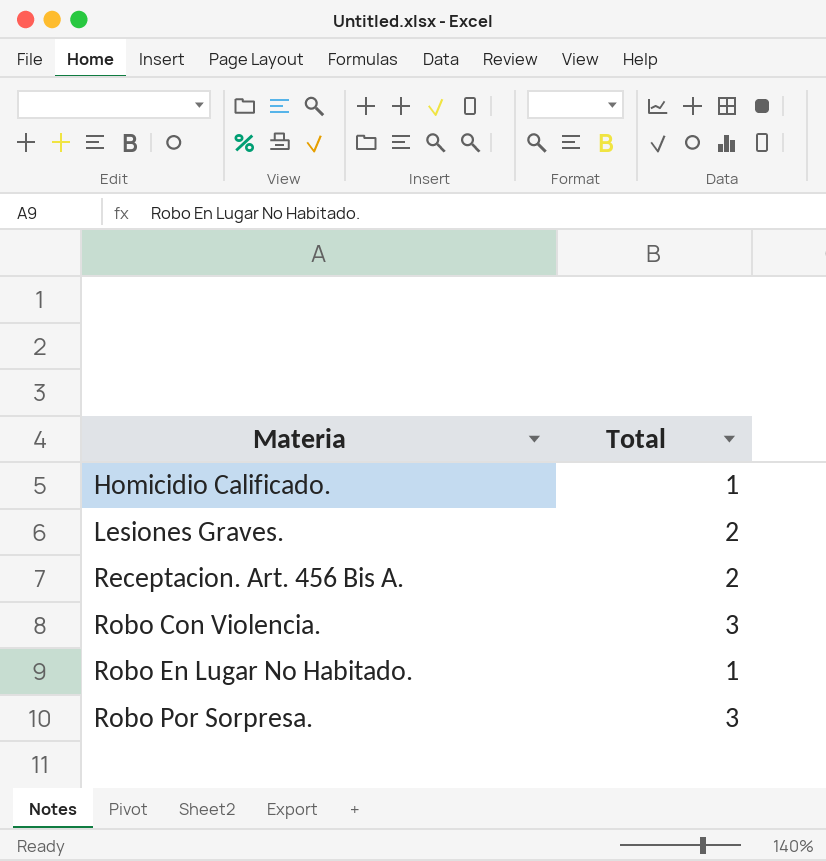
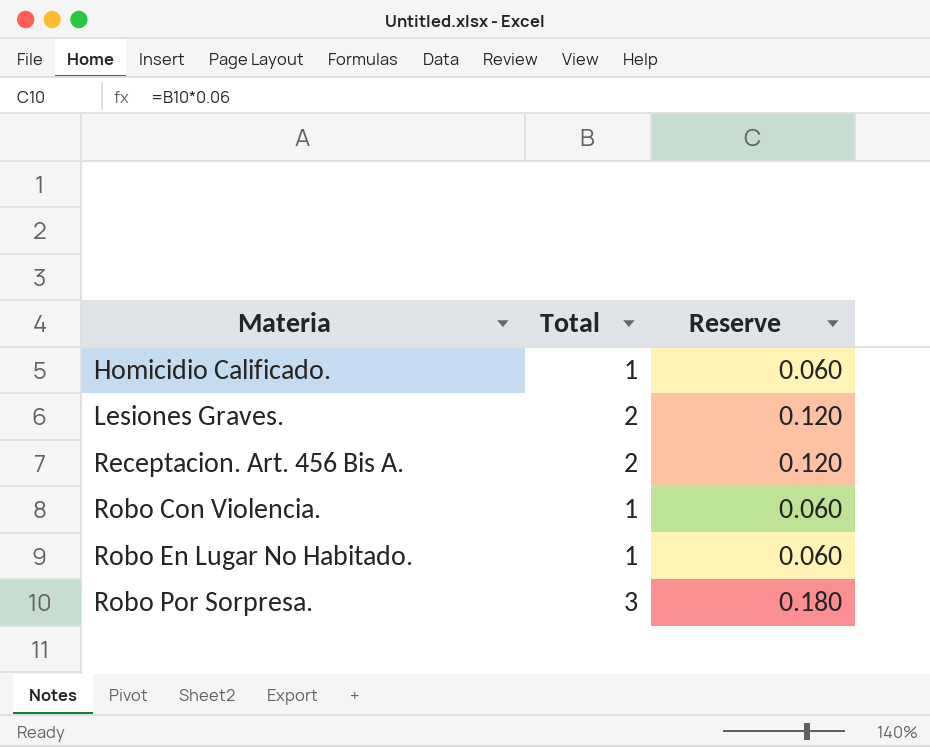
column Reserve | formula: none -> [Total] * 0.06
Robo Con Violencia. | Total: 3 -> 1

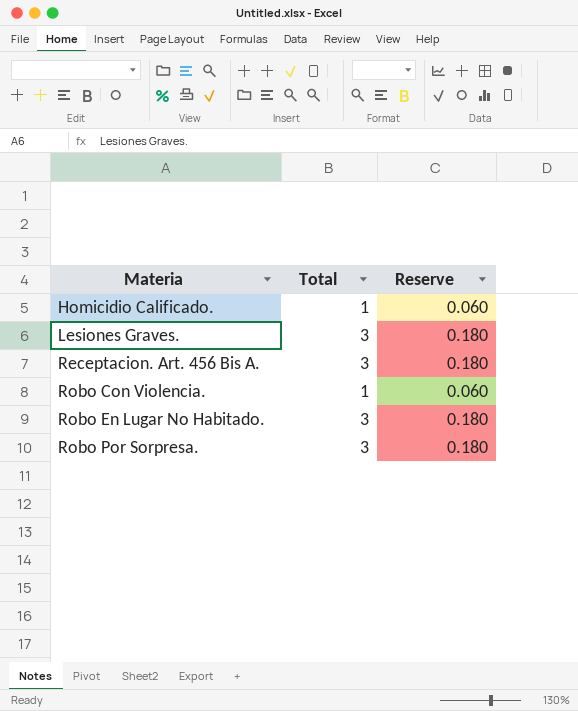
Lesiones Graves. | Total: 2 -> 3
Lesiones Graves. | Reserve: 0.120 -> 0.180
Receptacion. Art. 456 Bis A. | Total: 2 -> 3
Receptacion. Art. 456 Bis A. | Reserve: 0.120 -> 0.180
Robo En Lugar No Habitado. | Total: 1 -> 3
Robo En Lugar No Habitado. | Reserve: 0.060 -> 0.180

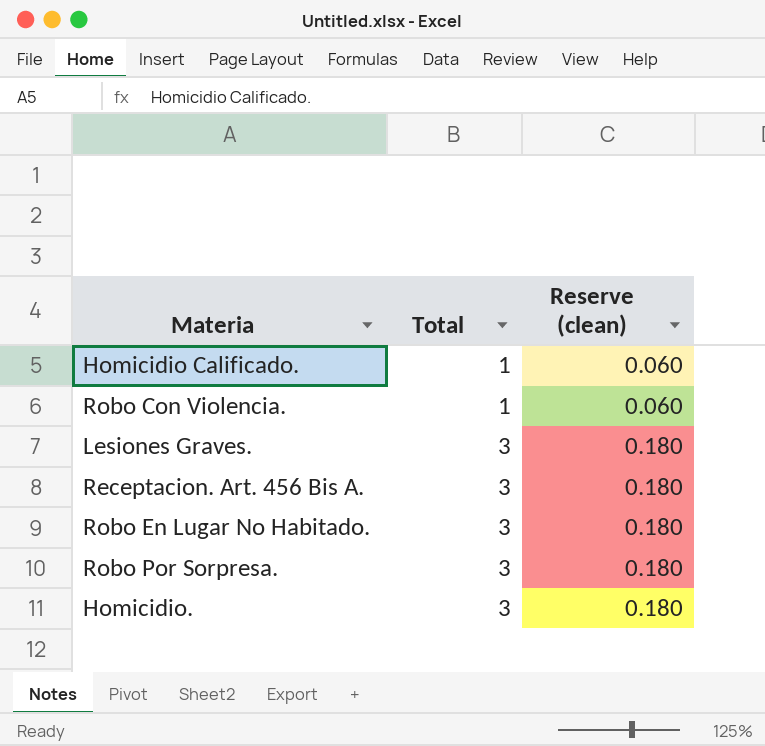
row order: Materia ascending -> Total ascending
column name: Reserve -> Reserve (clean)
row Homicidio.: none -> 3 | 0.180

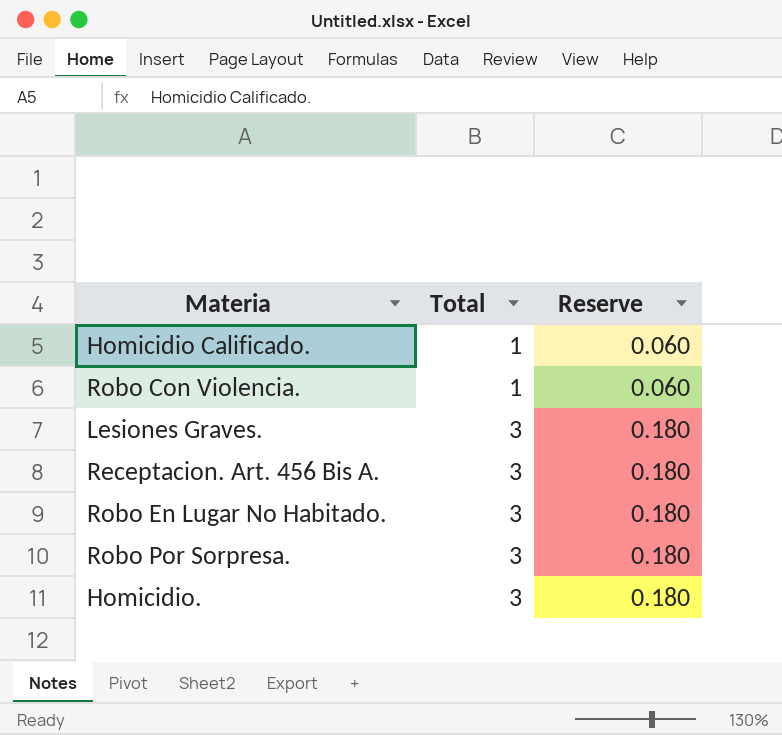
column name: Reserve (clean) -> Reserve

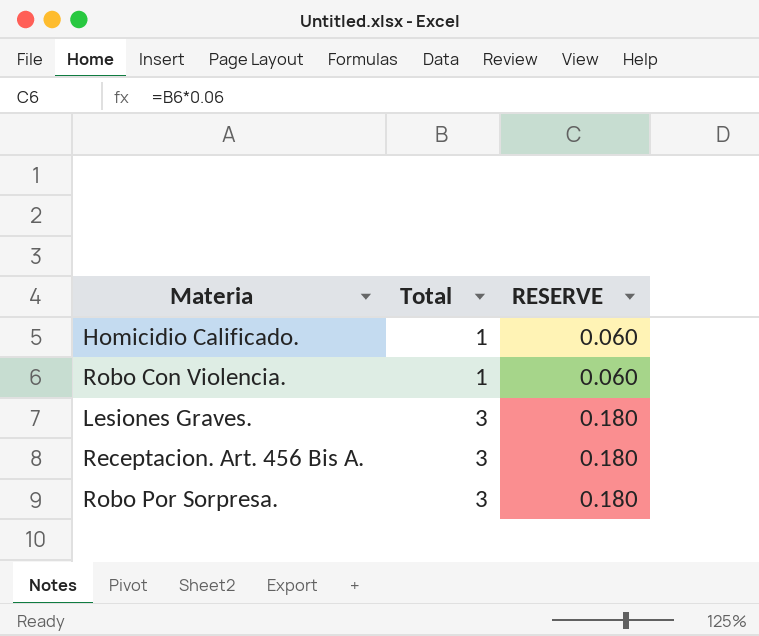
column name: Reserve -> RESERVE
row Robo En Lugar No Habitado.: 3 | 0.180 -> none
row Homicidio.: 3 | 0.180 -> none

